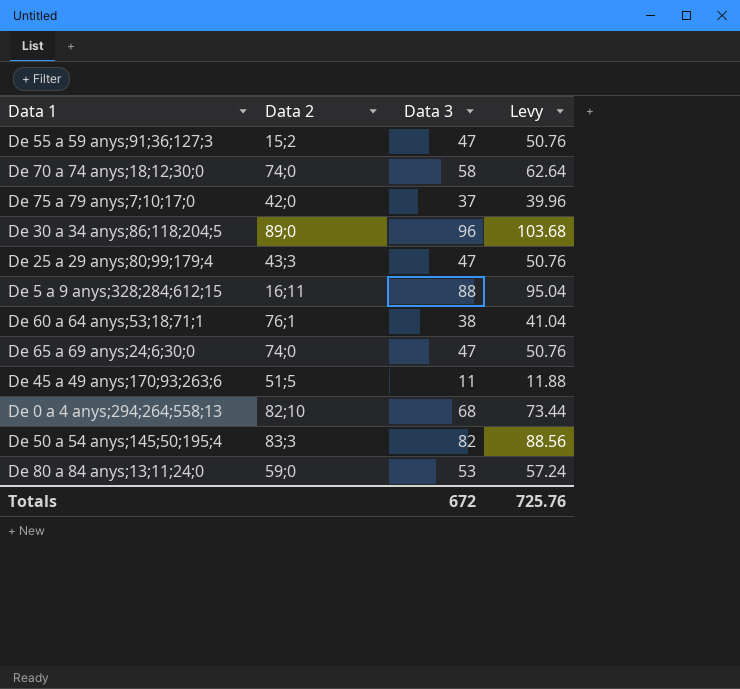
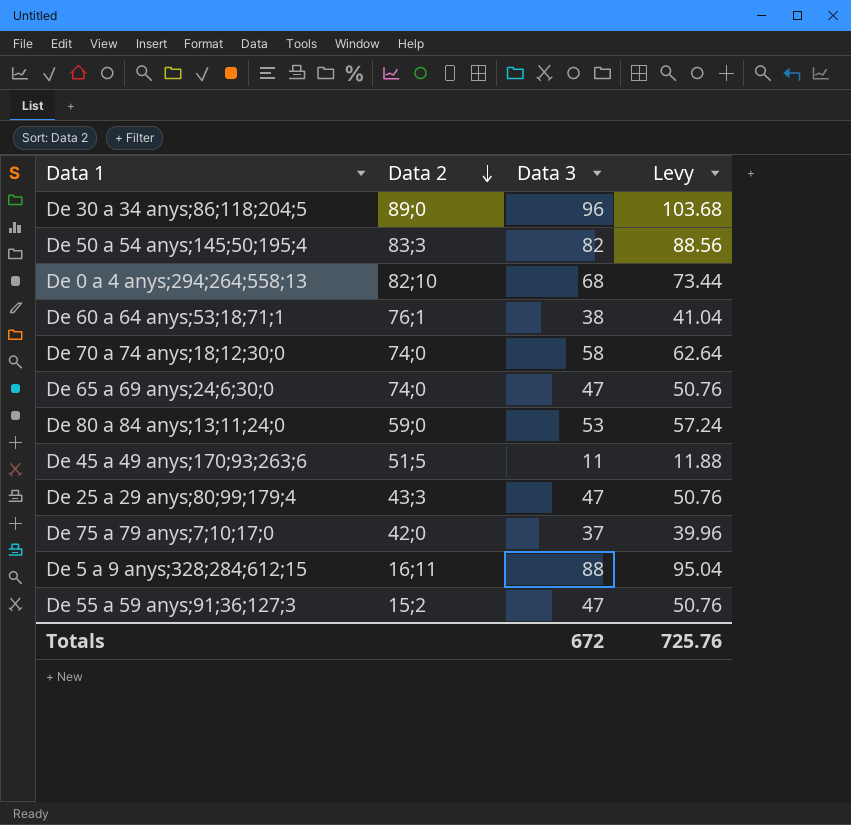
row order: none -> Data 2 descending

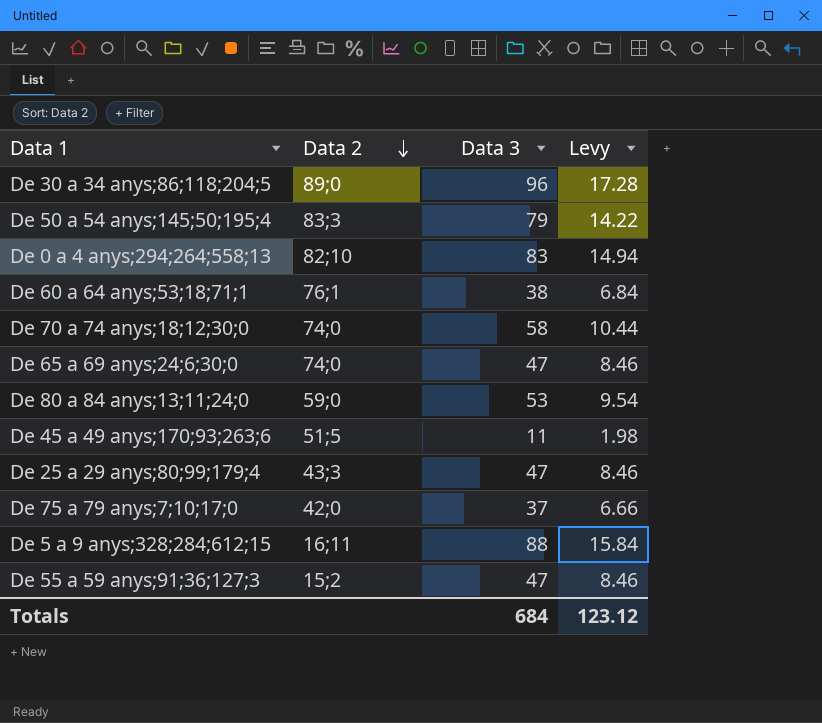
column Levy | formula: [Data 3] * 1.08 -> [Data 3] * 0.18
De 50 a 54 anys;145;50;195;4 | Data 3: 82 -> 79
De 0 a 4 anys;294;264;558;13 | Data 3: 68 -> 83
Totals | Data 3: 672 -> 684
Totals | Levy: 725.76 -> 123.12

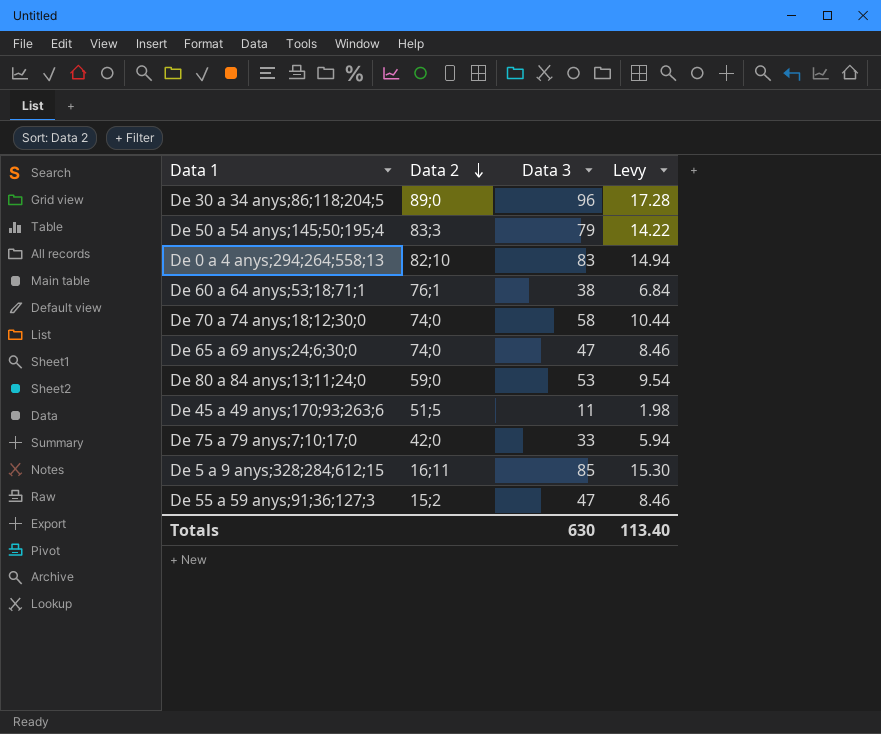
row De 25 a 29 anys;80;99;179;4: 43;3 | 47 | 8.46 -> none
De 75 a 79 anys;7;10;17;0 | Data 3: 37 -> 33
De 75 a 79 anys;7;10;17;0 | Levy: 6.66 -> 5.94
De 5 a 9 anys;328;284;612;15 | Data 3: 88 -> 85
De 5 a 9 anys;328;284;612;15 | Levy: 15.84 -> 15.30
Totals | Data 3: 684 -> 630
Totals | Levy: 123.12 -> 113.40

